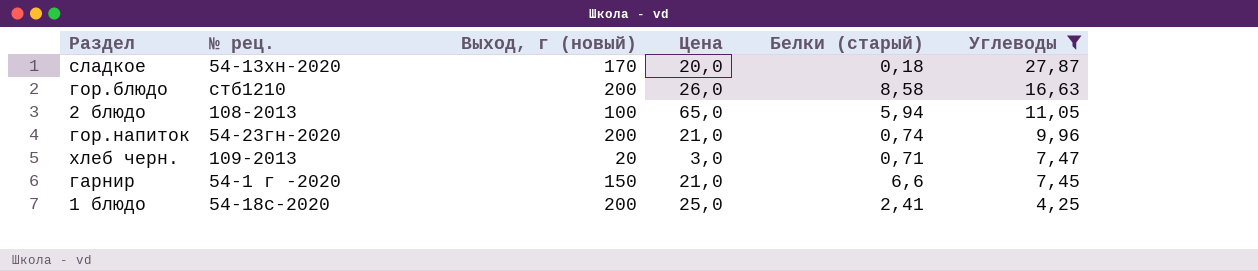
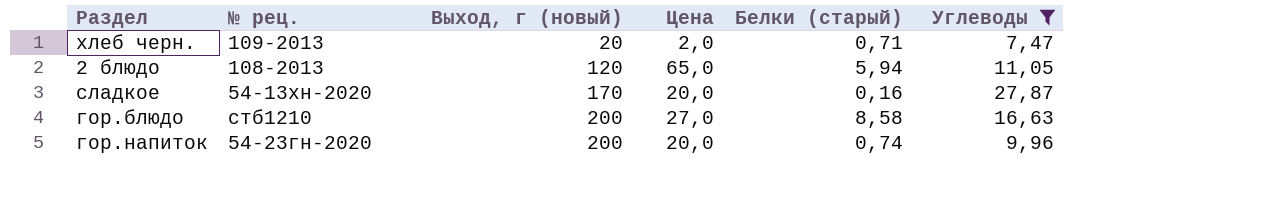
row order: Углеводы descending -> Выход, г (новый) ascending
row гарнир: 54-1 г -2020 | 150 | 21,0 | 6,6 | 7,45 -> none
row 1 блюдо: 54-18с-2020 | 200 | 25,0 | 2,41 | 4,25 -> none
хлеб черн. | Цена: 3,0 -> 2,0
2 блюдо | Выход, г (новый): 100 -> 120
сладкое | Белки (старый): 0,18 -> 0,16
гор.блюдо | Цена: 26,0 -> 27,0
гор.напиток | Цена: 21,0 -> 20,0

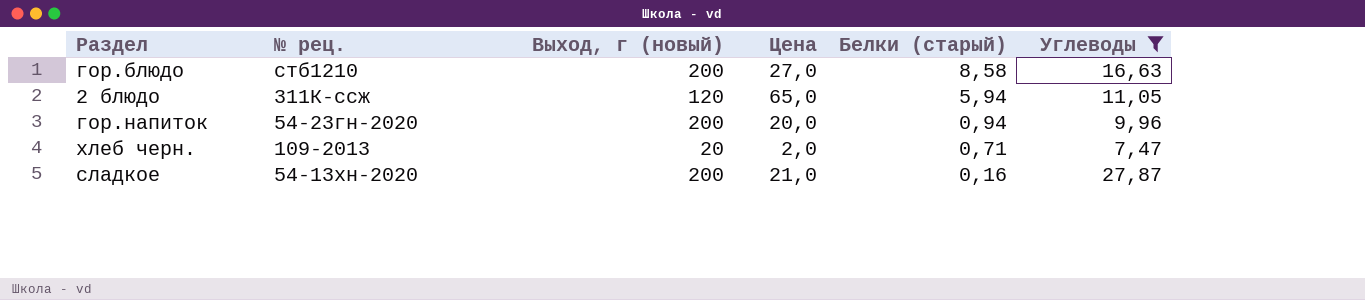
row order: Выход, г (новый) ascending -> Белки (старый) descending
2 блюдо | № рец.: 108-2013 -> 311К-ссж
гор.напиток | Белки (старый): 0,74 -> 0,94
сладкое | Выход, г (новый): 170 -> 200
сладкое | Цена: 20,0 -> 21,0

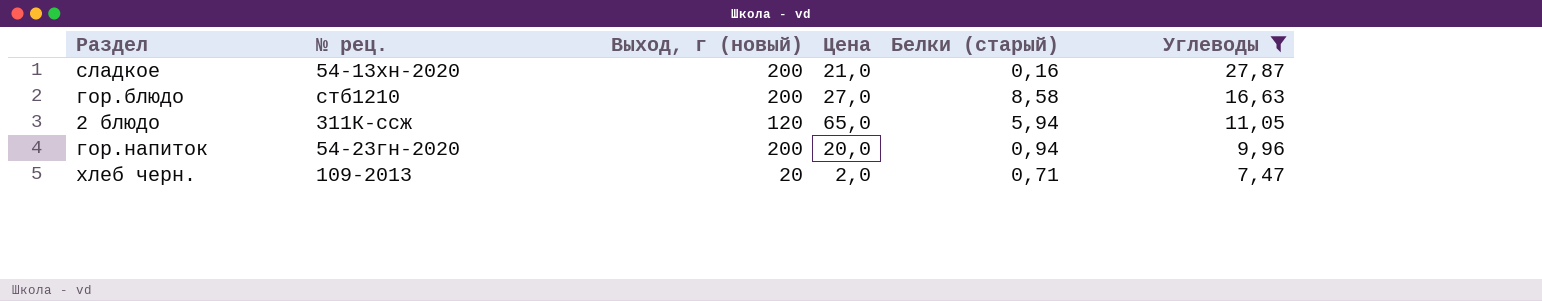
row order: Белки (старый) descending -> Углеводы descending

